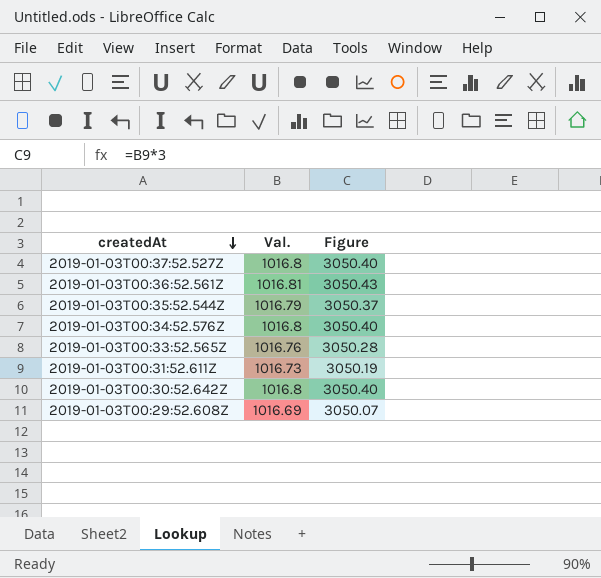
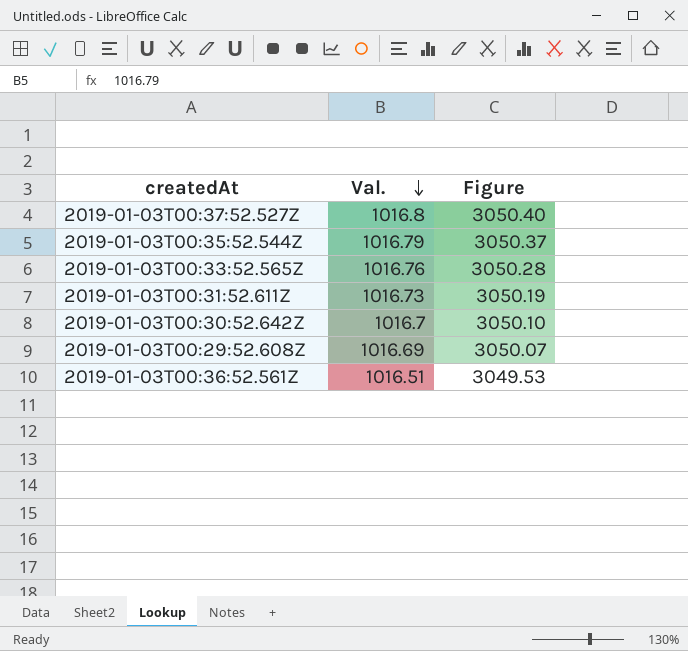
row order: createdAt descending -> Val. descending
row 2019-01-03T00:34:52.576Z: 1016.8 | 3050.40 -> none
2019-01-03T00:30:52.642Z | Val.: 1016.8 -> 1016.7
2019-01-03T00:30:52.642Z | Figure: 3050.40 -> 3050.10
2019-01-03T00:36:52.561Z | Val.: 1016.81 -> 1016.51
2019-01-03T00:36:52.561Z | Figure: 3050.43 -> 3049.53

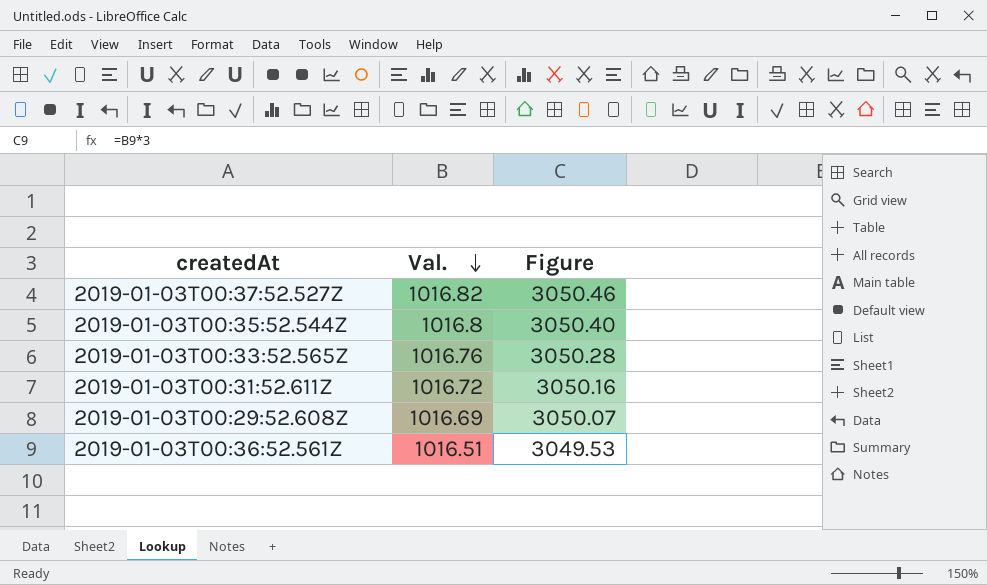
row 2019-01-03T00:30:52.642Z: 1016.7 | 3050.10 -> none
2019-01-03T00:37:52.527Z | Val.: 1016.8 -> 1016.82
2019-01-03T00:37:52.527Z | Figure: 3050.40 -> 3050.46
2019-01-03T00:35:52.544Z | Val.: 1016.79 -> 1016.8
2019-01-03T00:35:52.544Z | Figure: 3050.37 -> 3050.40
2019-01-03T00:31:52.611Z | Val.: 1016.73 -> 1016.72
2019-01-03T00:31:52.611Z | Figure: 3050.19 -> 3050.16

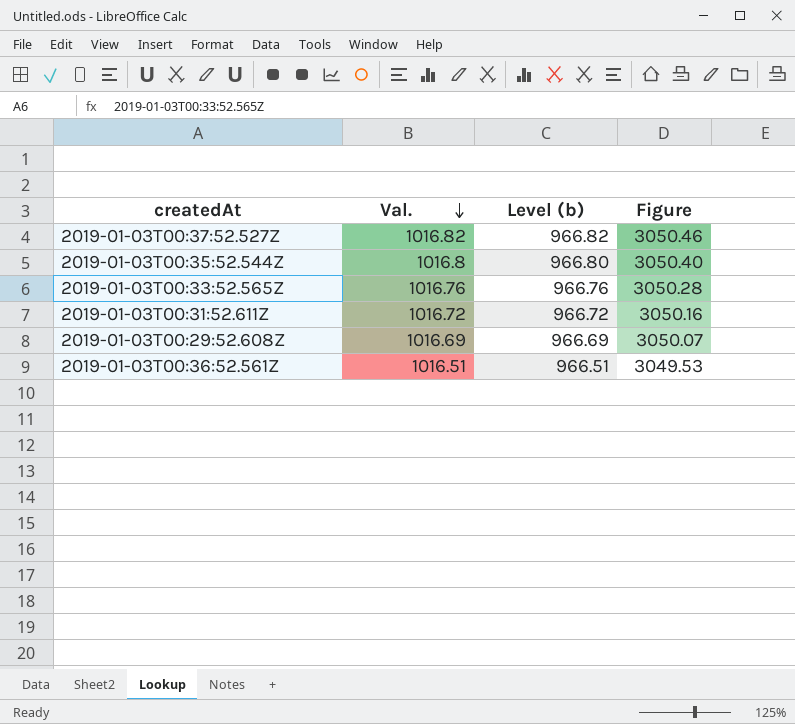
column Level (b) | formula: none -> [Val.] - 50

